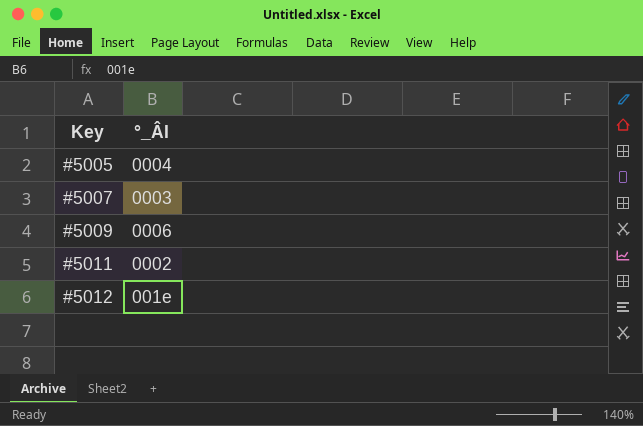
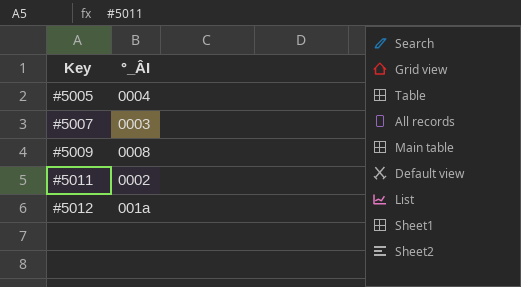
#5009 | °_ÂI: 0006 -> 0008
#5012 | °_ÂI: 001e -> 001a

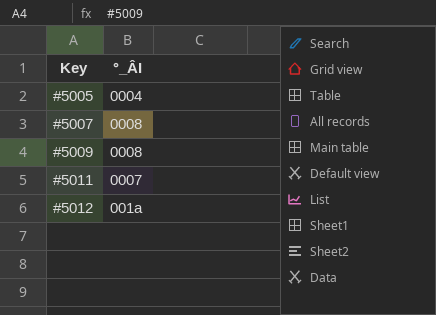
#5007 | °_ÂI: 0003 -> 0008
#5011 | °_ÂI: 0002 -> 0007

